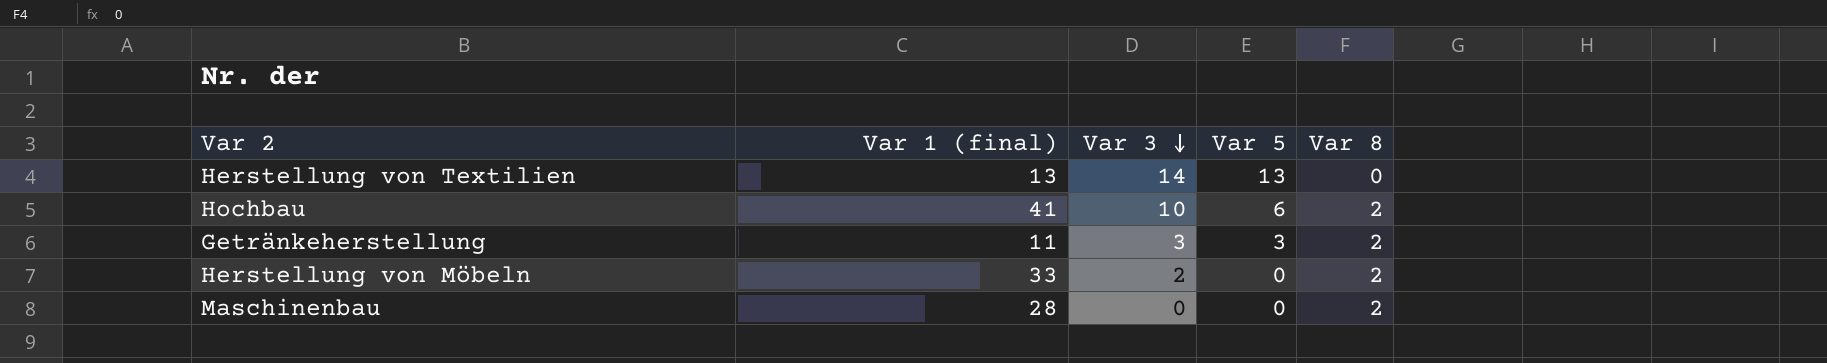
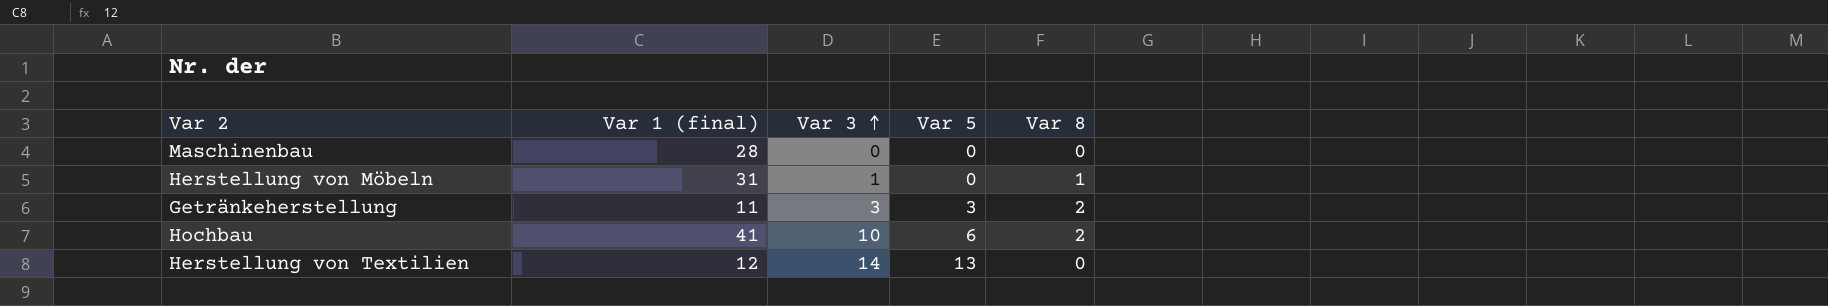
row order: Var 3 descending -> Var 3 ascending
Maschinenbau | Var 8: 2 -> 0
Herstellung von Möbeln | Var 1 (final): 33 -> 31
Herstellung von Möbeln | Var 3: 2 -> 1
Herstellung von Möbeln | Var 8: 2 -> 1
Herstellung von Textilien | Var 1 (final): 13 -> 12

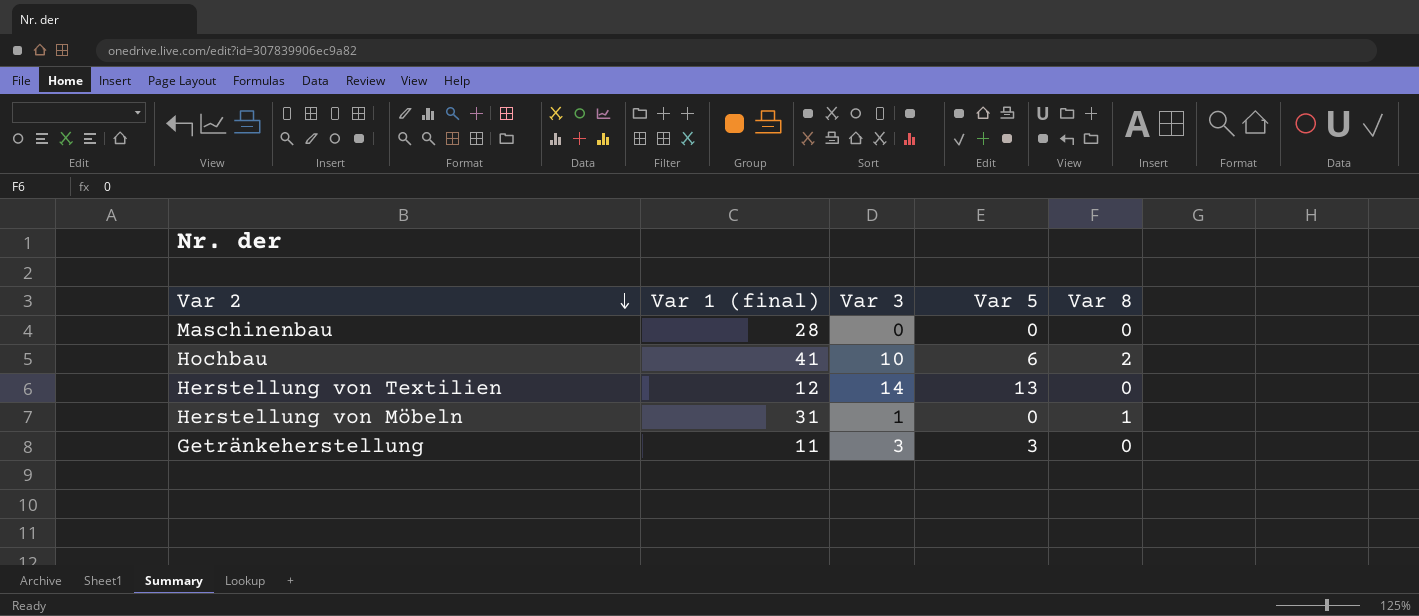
row order: Var 3 ascending -> Var 2 descending
Getränkeherstellung | Var 8: 2 -> 0

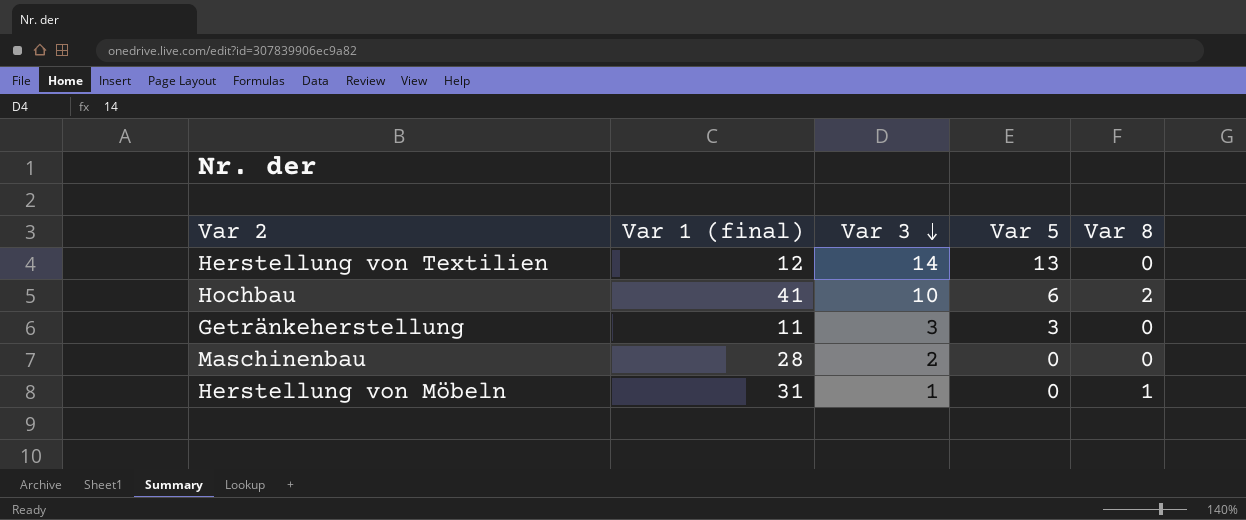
row order: Var 2 descending -> Var 3 descending
Maschinenbau | Var 3: 0 -> 2

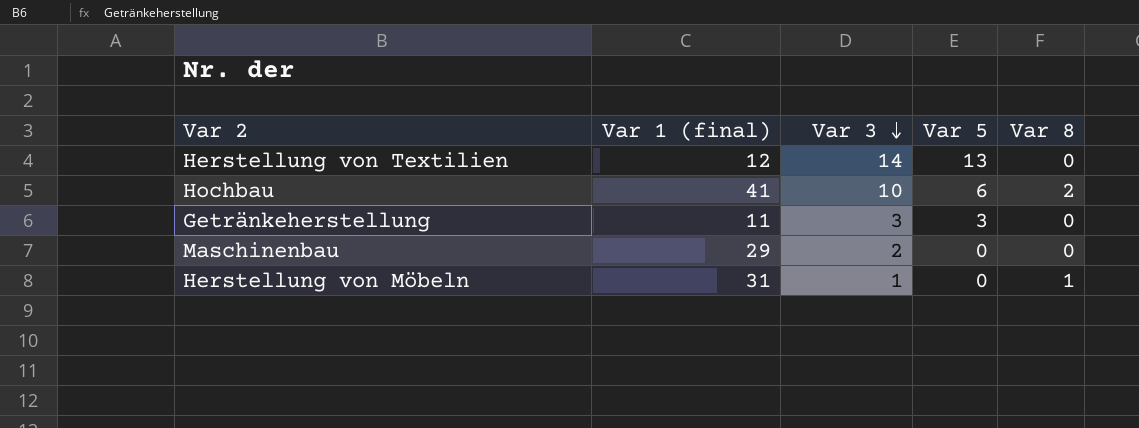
Maschinenbau | Var 1 (final): 28 -> 29

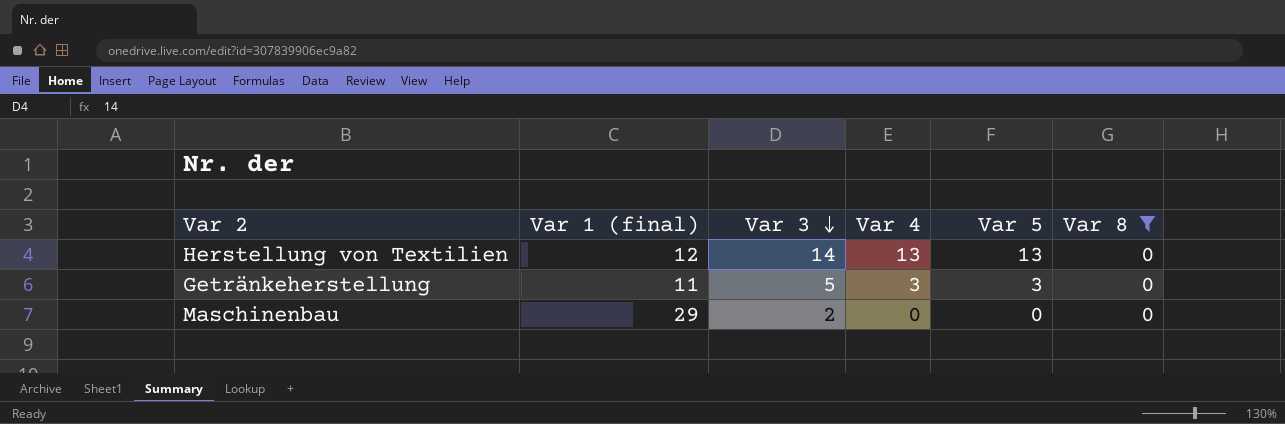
filter: none -> Var 8 = 0
column Var 4 | position: none -> 4
Getränkeherstellung | Var 3: 3 -> 5

